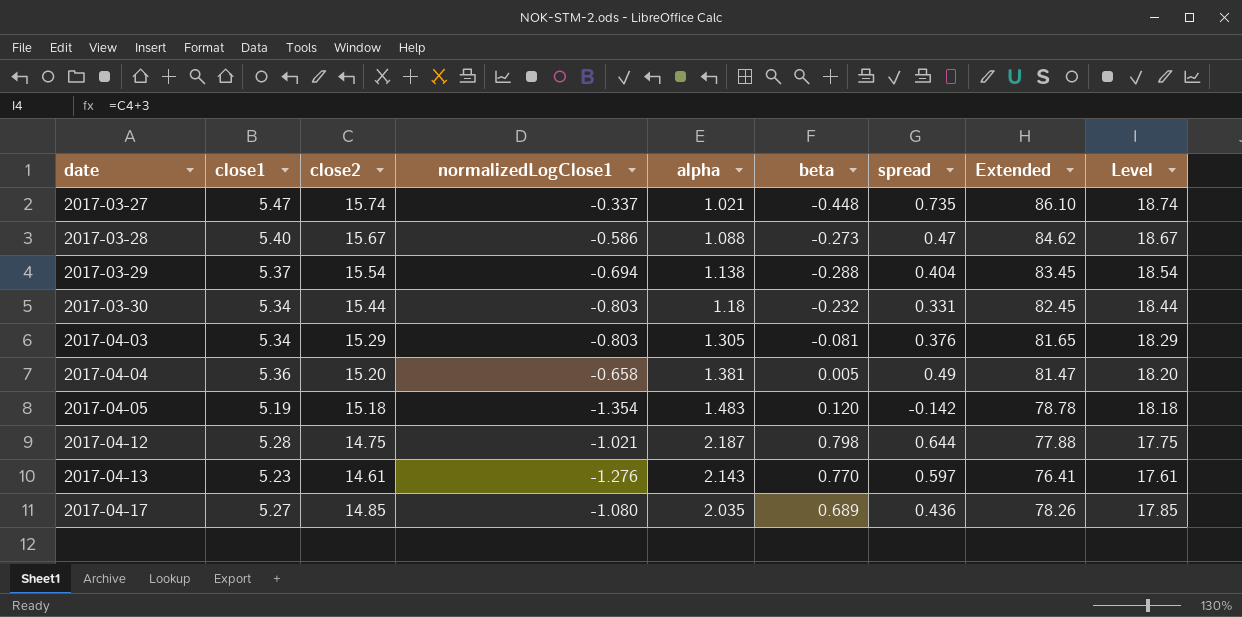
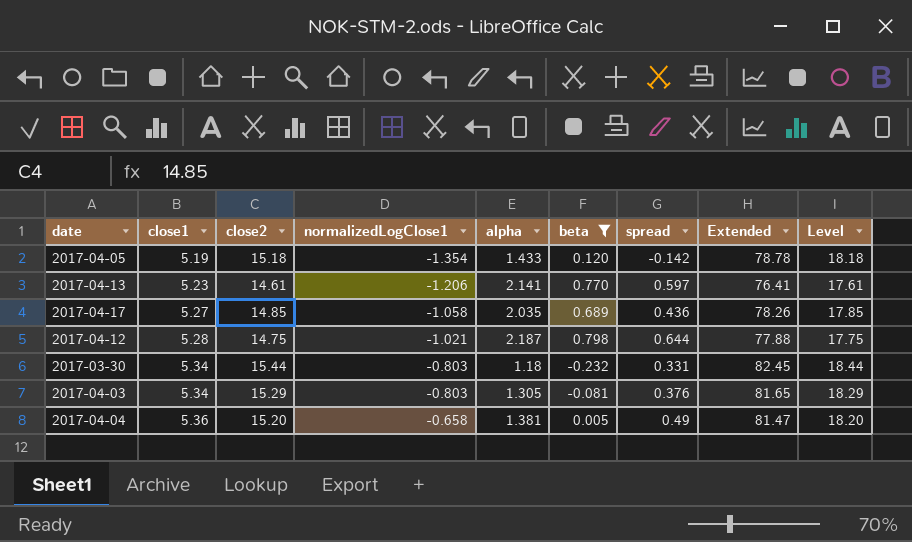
filter: none -> beta >= -0.232
row order: date ascending -> close1 ascending
2017-04-05 | alpha: 1.483 -> 1.433
2017-04-13 | normalizedLogClose1: -1.276 -> -1.206
2017-04-13 | alpha: 2.143 -> 2.141
2017-04-17 | normalizedLogClose1: -1.080 -> -1.058

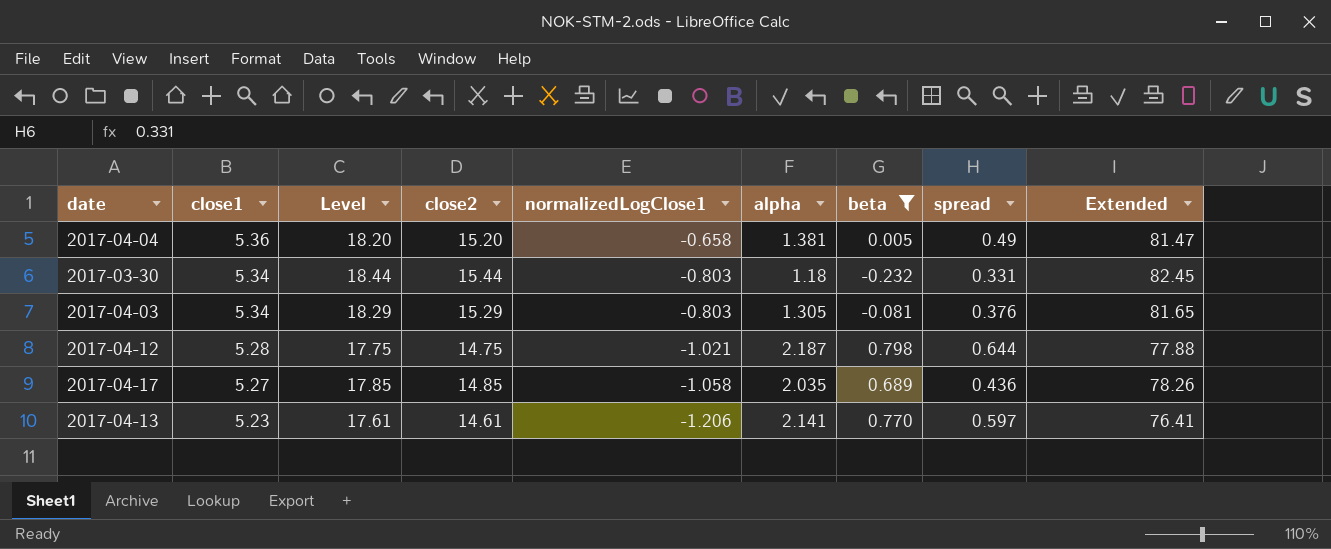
row order: close1 ascending -> close1 descending
column Level | position: 9 -> 3
row 2017-04-05: 5.19 | 15.18 | -1.354 | 1.433 | 0.120 | -0.142 | 78.78 | 18.18 -> none

